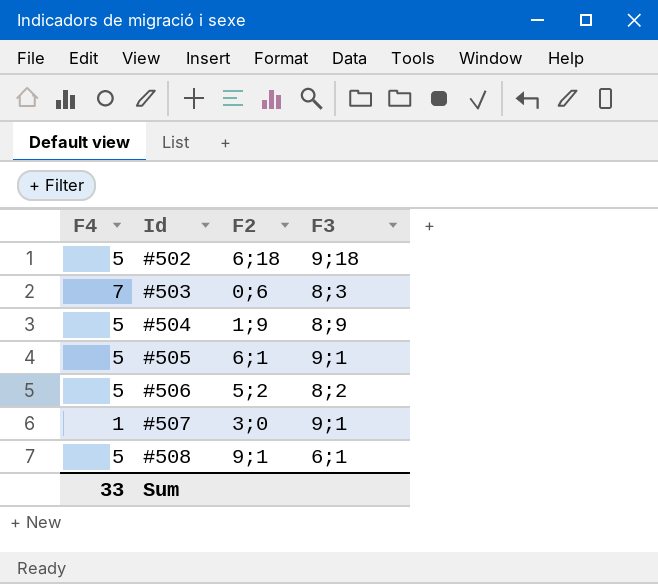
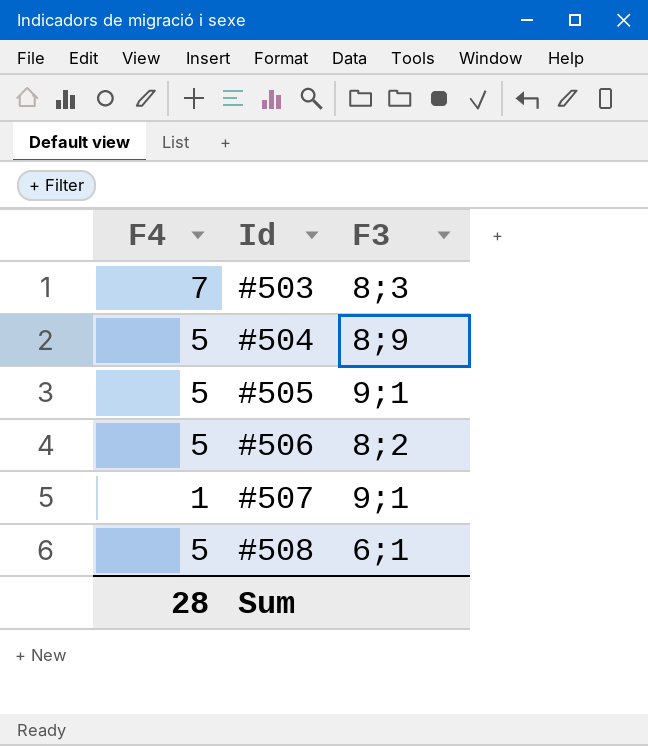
column F2 | position: 3 -> none
row #502: 5 | 6;18 | 9;18 -> none
Sum | F4: 33 -> 28

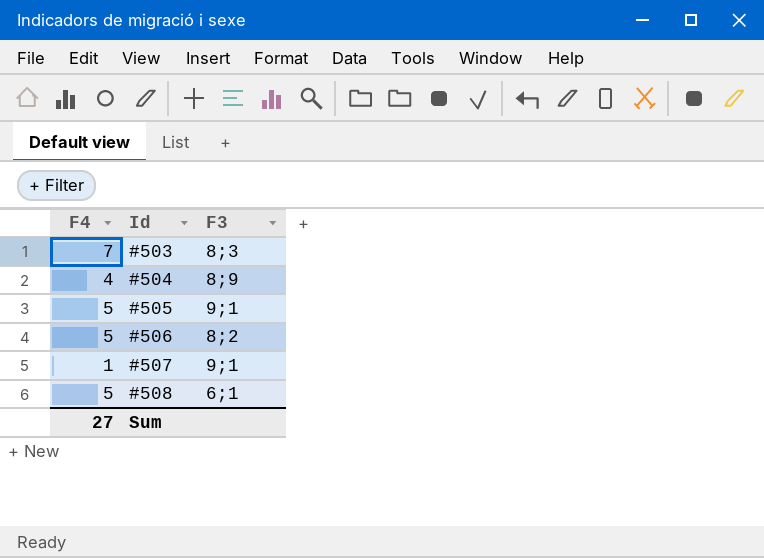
#504 | F4: 5 -> 4
Sum | F4: 28 -> 27

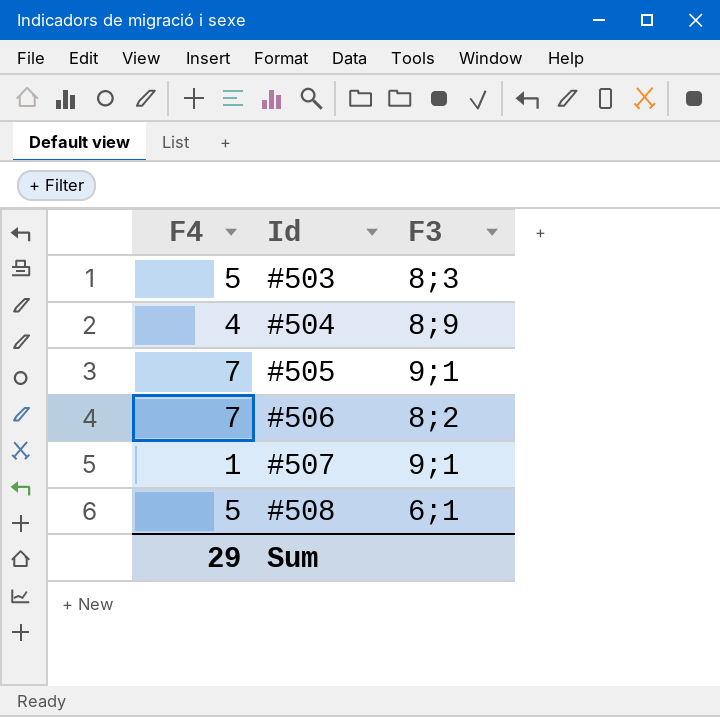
#503 | F4: 7 -> 5
#505 | F4: 5 -> 7
#506 | F4: 5 -> 7
Sum | F4: 27 -> 29

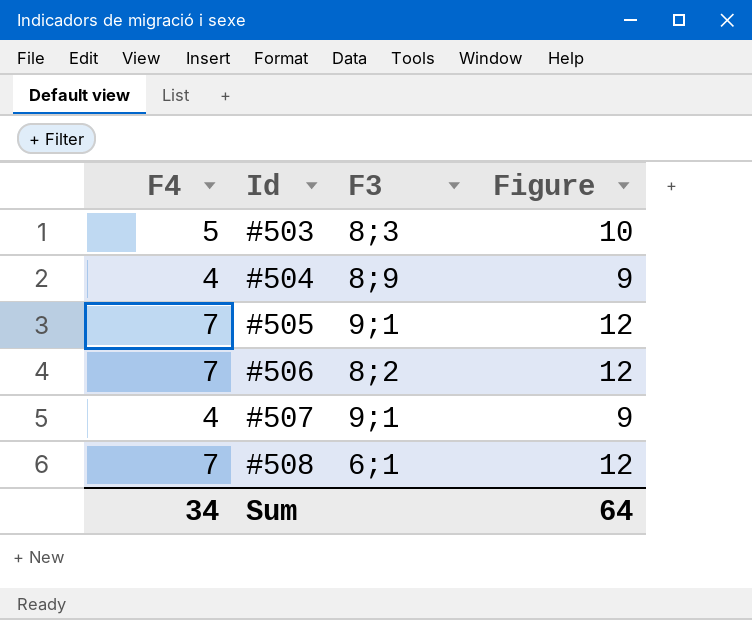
column Figure | formula: none -> [F4] + 5
#507 | F4: 1 -> 4
#508 | F4: 5 -> 7
Sum | F4: 29 -> 34

